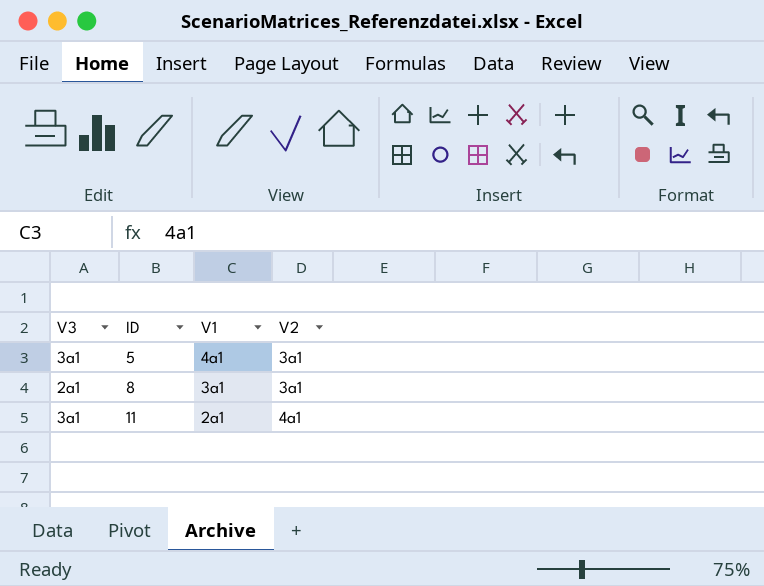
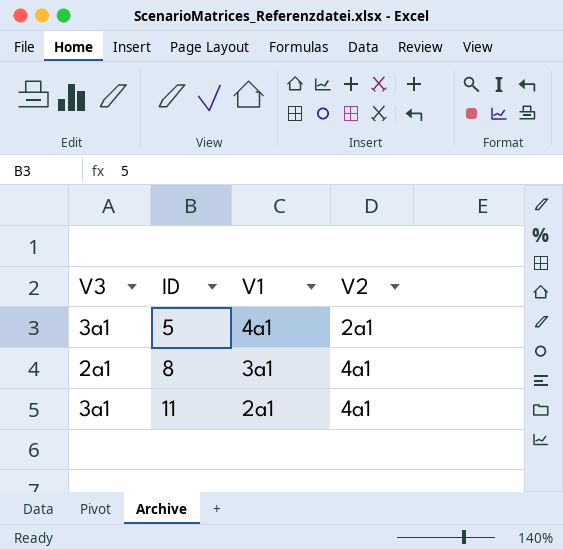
5 | V2: 3a1 -> 2a1
8 | V2: 3a1 -> 4a1

